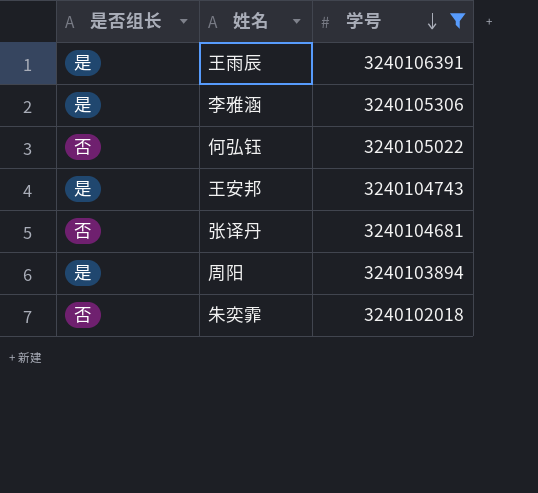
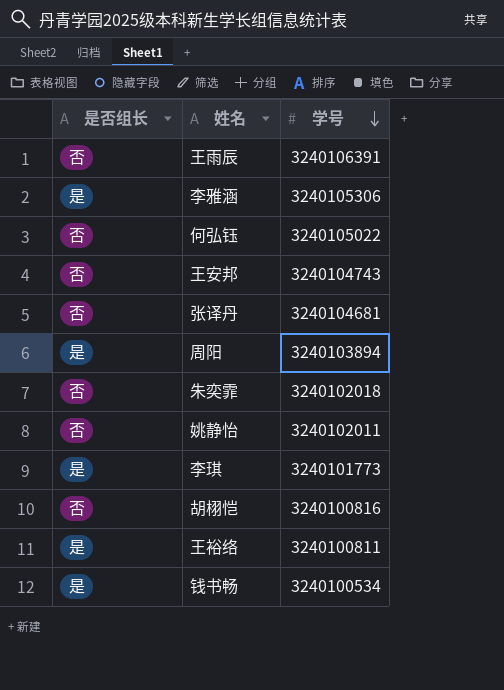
filter: 学号 >= 3240102018 -> none
王雨辰 | 是否组长: 是 -> 否
王安邦 | 是否组长: 是 -> 否

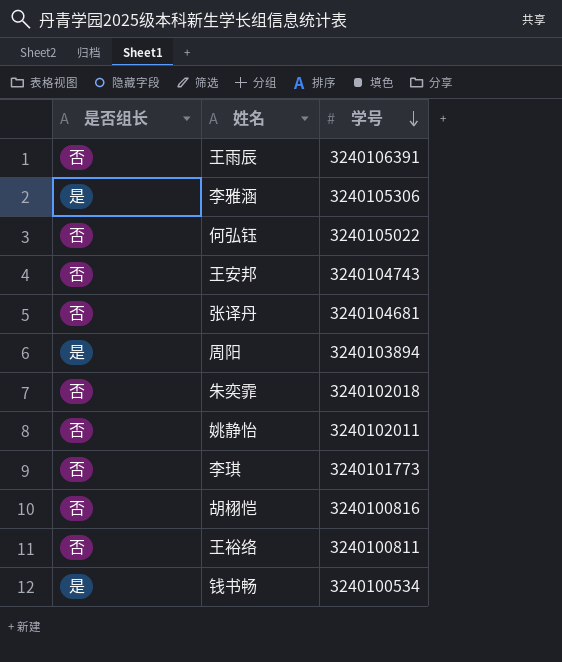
李琪 | 是否组长: 是 -> 否
王裕络 | 是否组长: 是 -> 否

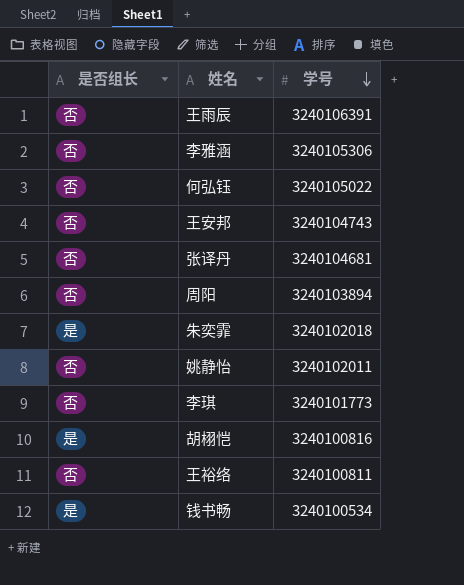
李雅涵 | 是否组长: 是 -> 否
周阳 | 是否组长: 是 -> 否
朱奕霏 | 是否组长: 否 -> 是
胡栩恺 | 是否组长: 否 -> 是

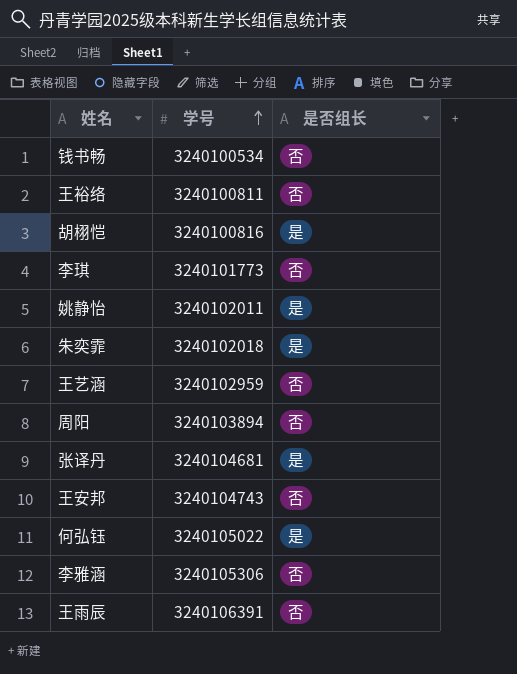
row order: 学号 descending -> 学号 ascending
column 是否组长 | position: 1 -> 3
钱书畅 | 是否组长: 是 -> 否
姚静怡 | 是否组长: 否 -> 是
row 王艺涵: none -> 3240102959 | 否
张译丹 | 是否组长: 否 -> 是
何弘钰 | 是否组长: 否 -> 是

